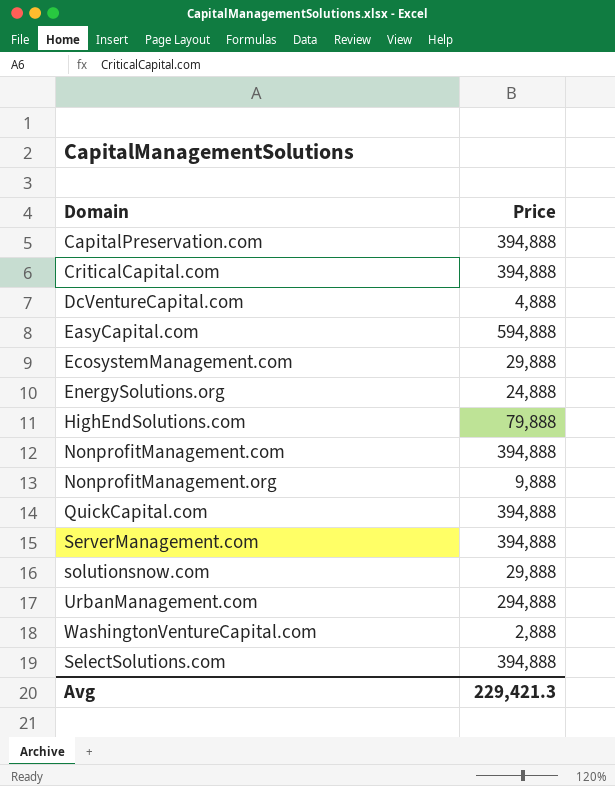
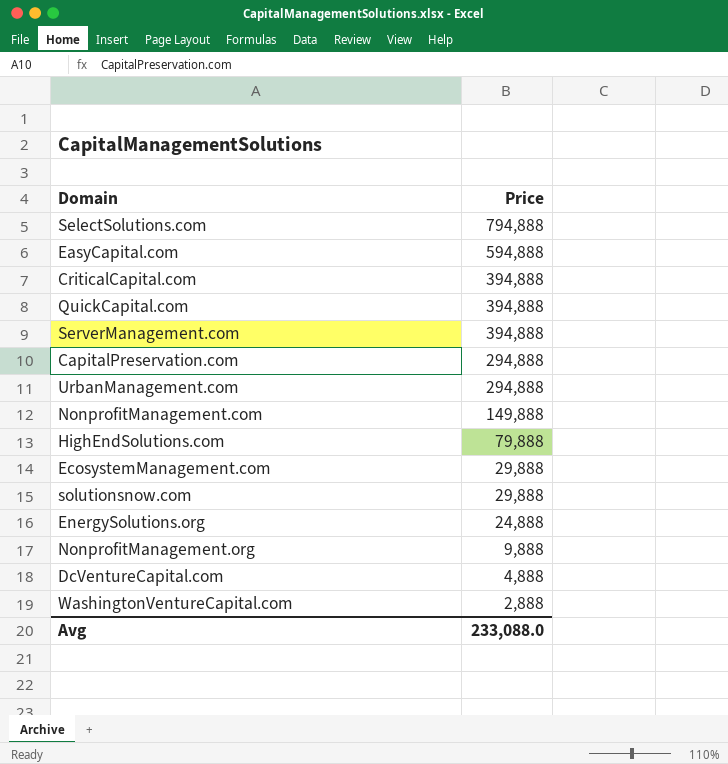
row order: none -> Price descending
SelectSolutions.com | Price: 394,888 -> 794,888
CapitalPreservation.com | Price: 394,888 -> 294,888
NonprofitManagement.com | Price: 394,888 -> 149,888
Avg | Price: 229,421.3 -> 233,088.0

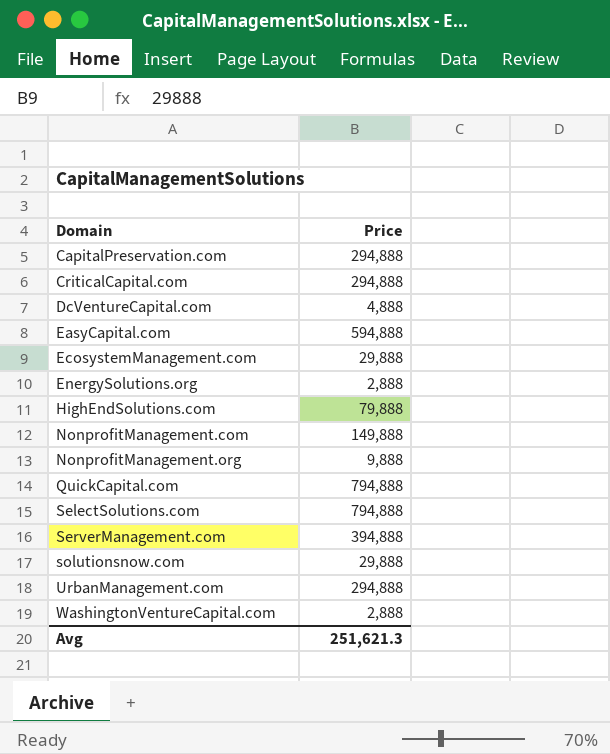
row order: Price descending -> Domain ascending
CriticalCapital.com | Price: 394,888 -> 294,888
EnergySolutions.org | Price: 24,888 -> 2,888
QuickCapital.com | Price: 394,888 -> 794,888
Avg | Price: 233,088.0 -> 251,621.3

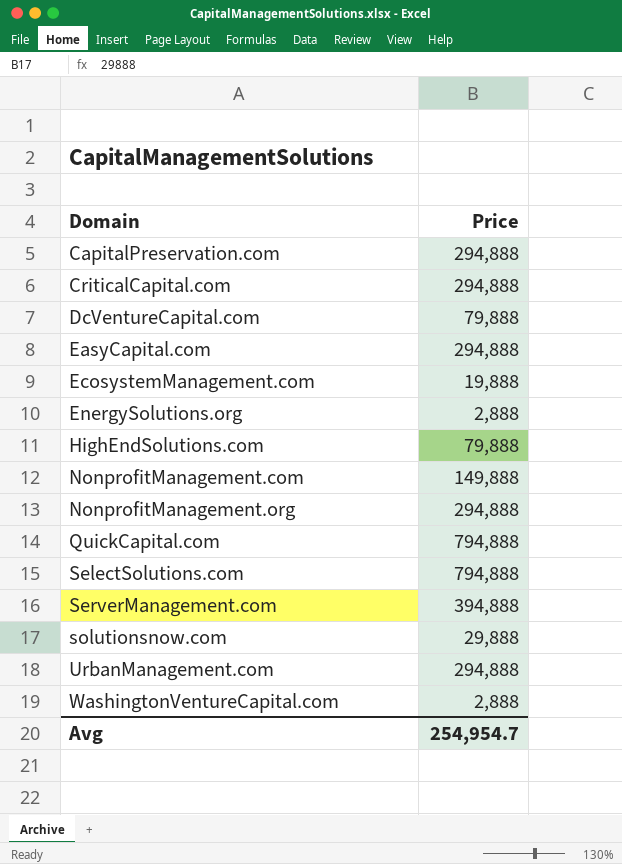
DcVentureCapital.com | Price: 4,888 -> 79,888
EasyCapital.com | Price: 594,888 -> 294,888
EcosystemManagement.com | Price: 29,888 -> 19,888
NonprofitManagement.org | Price: 9,888 -> 294,888
Avg | Price: 251,621.3 -> 254,954.7

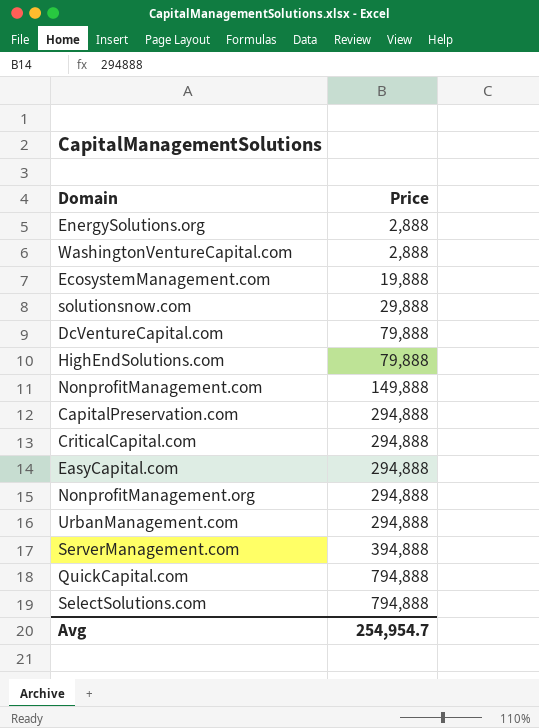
row order: Domain ascending -> Price ascending

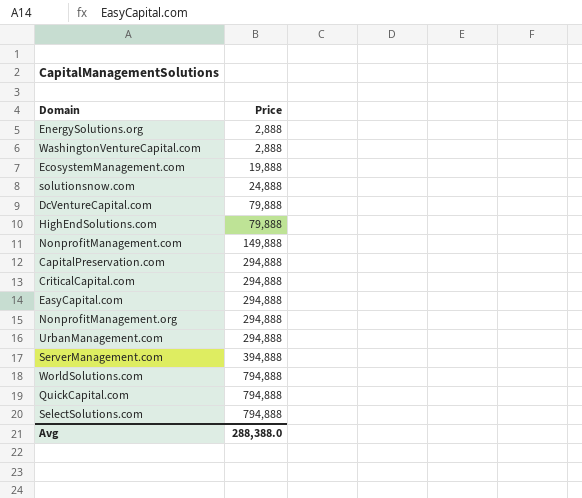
solutionsnow.com | Price: 29,888 -> 24,888
row WorldSolutions.com: none -> 794,888
Avg | Price: 254,954.7 -> 288,388.0

